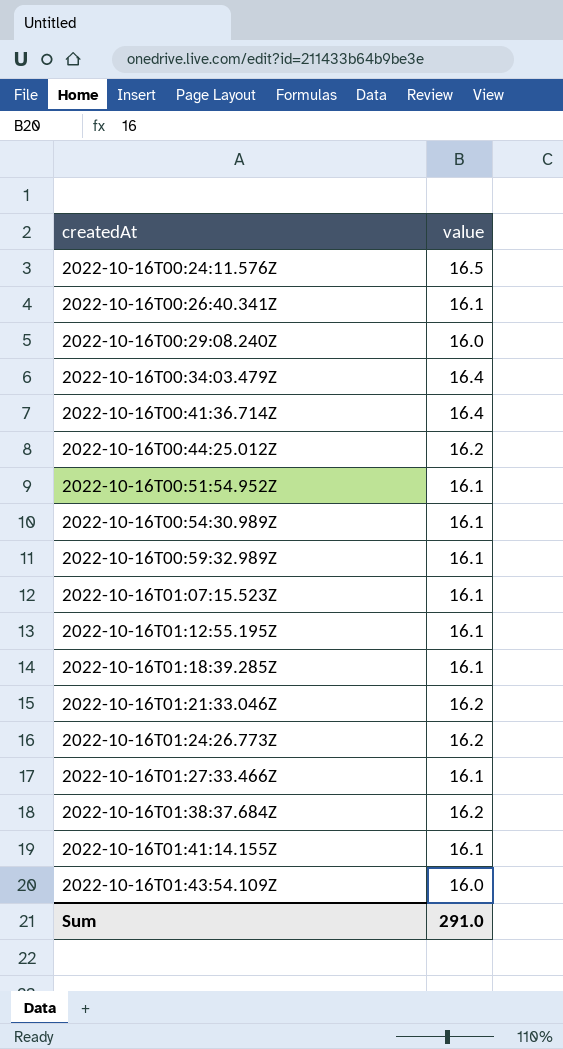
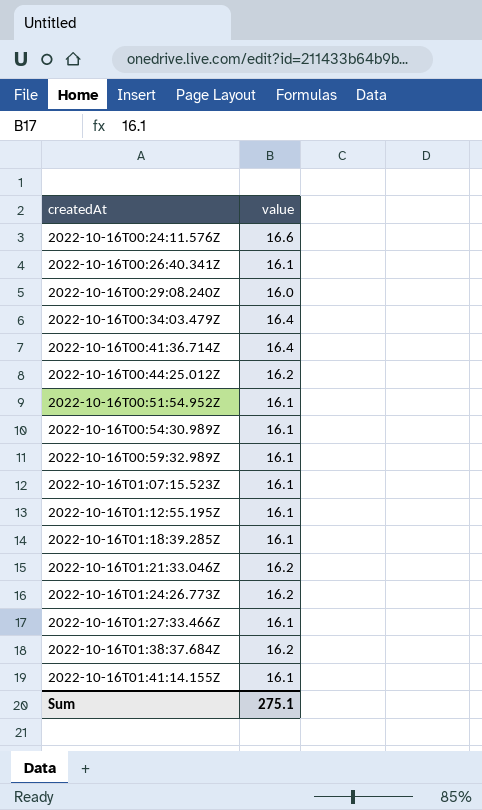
row 2022-10-16T01:43:54.109Z: 16.0 -> none
2022-10-16T00:24:11.576Z | value: 16.5 -> 16.6
Sum | value: 291.0 -> 275.1

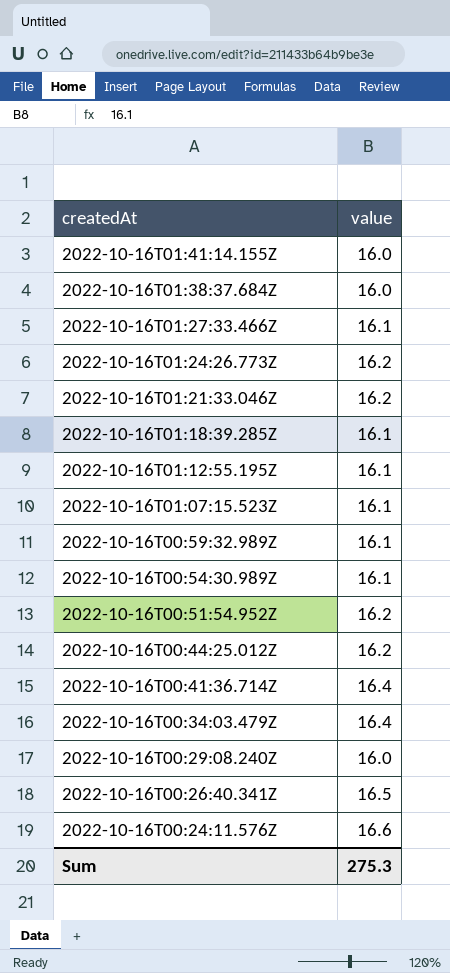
row order: createdAt ascending -> createdAt descending
2022-10-16T01:41:14.155Z | value: 16.1 -> 16.0
2022-10-16T01:38:37.684Z | value: 16.2 -> 16.0
2022-10-16T00:51:54.952Z | value: 16.1 -> 16.2
2022-10-16T00:26:40.341Z | value: 16.1 -> 16.5
Sum | value: 275.1 -> 275.3

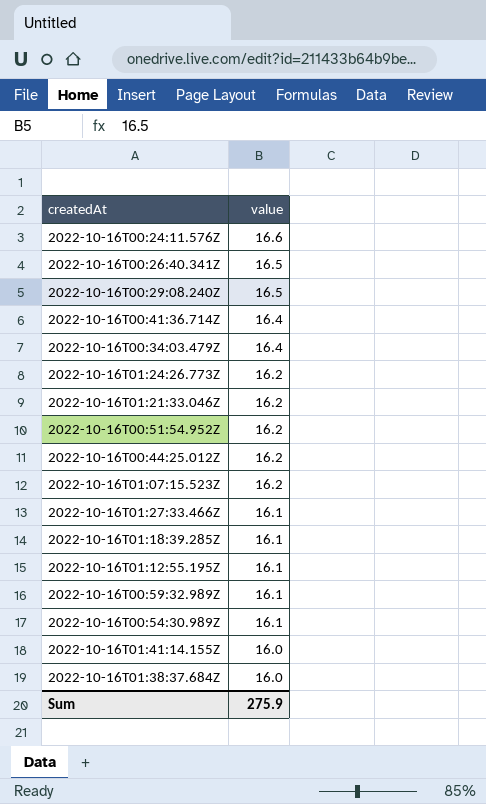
row order: createdAt descending -> value descending
2022-10-16T00:29:08.240Z | value: 16.0 -> 16.5
2022-10-16T01:07:15.523Z | value: 16.1 -> 16.2
Sum | value: 275.3 -> 275.9

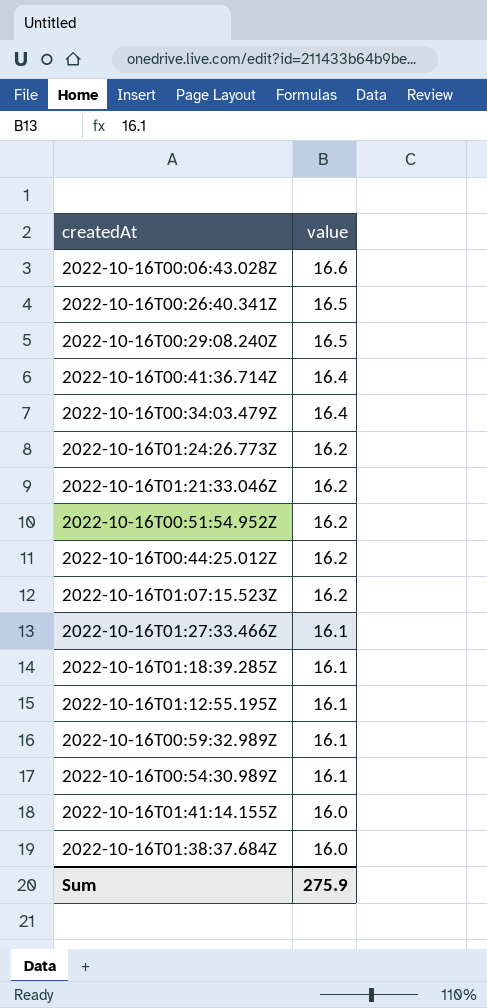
row 2022-10-16T00:24:11.576Z: 16.6 -> none
row 2022-10-16T00:06:43.028Z: none -> 16.6

